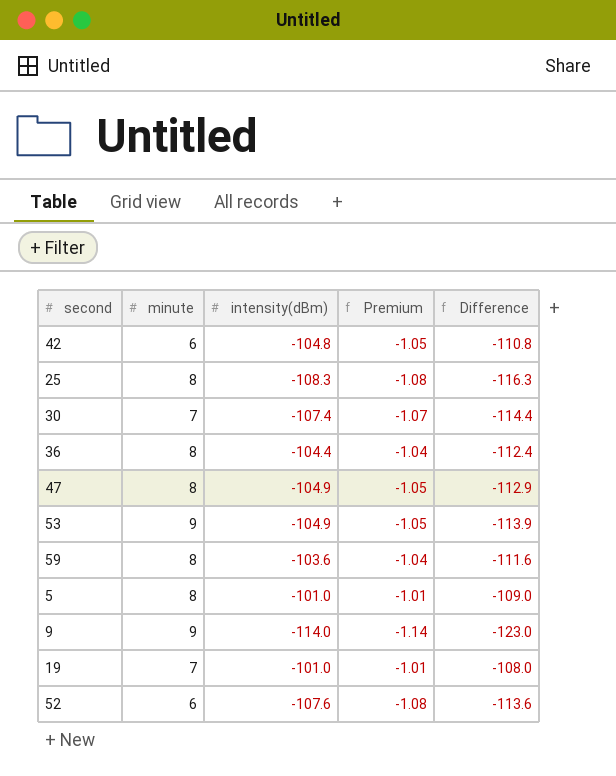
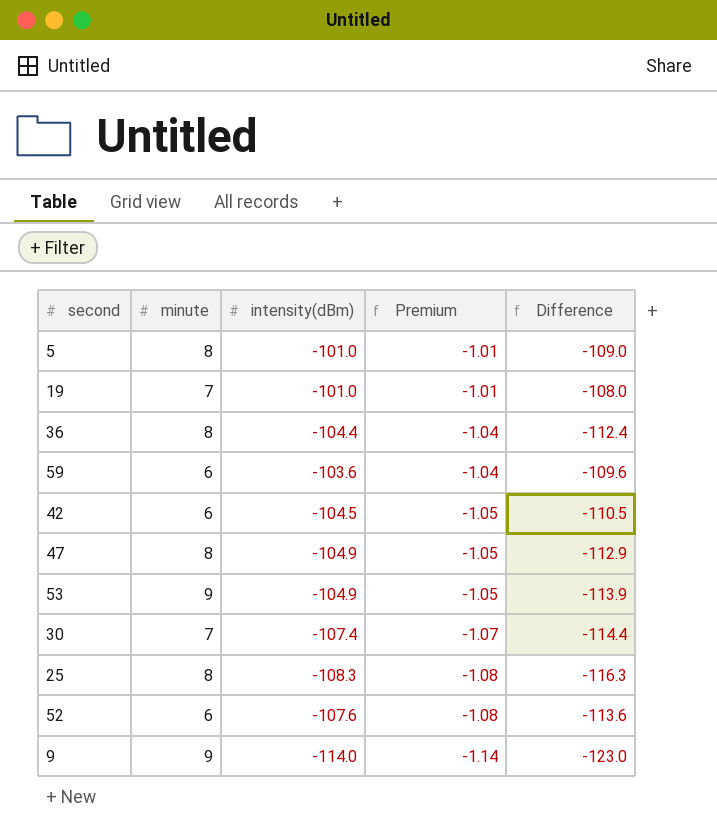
row order: none -> Premium descending
59 | minute: 8 -> 6
59 | Difference: -111.6 -> -109.6
42 | intensity(dBm): -104.8 -> -104.5
42 | Difference: -110.8 -> -110.5

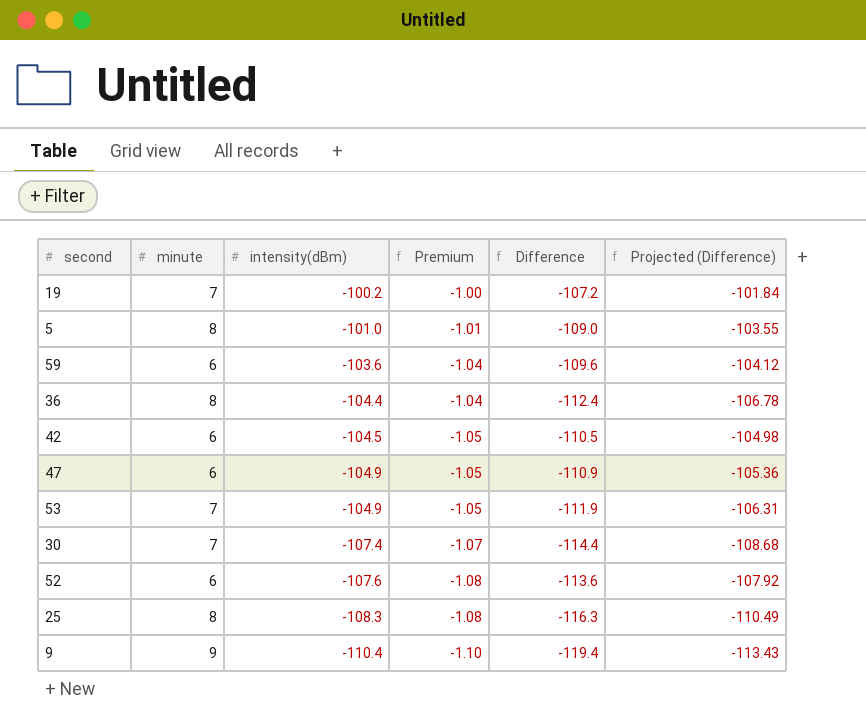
row order: Premium descending -> intensity(dBm) descending
column Projected (Difference) | formula: none -> [Difference] * 0.95
19 | intensity(dBm): -101.0 -> -100.2
19 | Premium: -1.01 -> -1.00
19 | Difference: -108.0 -> -107.2
47 | minute: 8 -> 6
47 | Difference: -112.9 -> -110.9
53 | minute: 9 -> 7
53 | Difference: -113.9 -> -111.9
9 | intensity(dBm): -114.0 -> -110.4
9 | Premium: -1.14 -> -1.10
9 | Difference: -123.0 -> -119.4

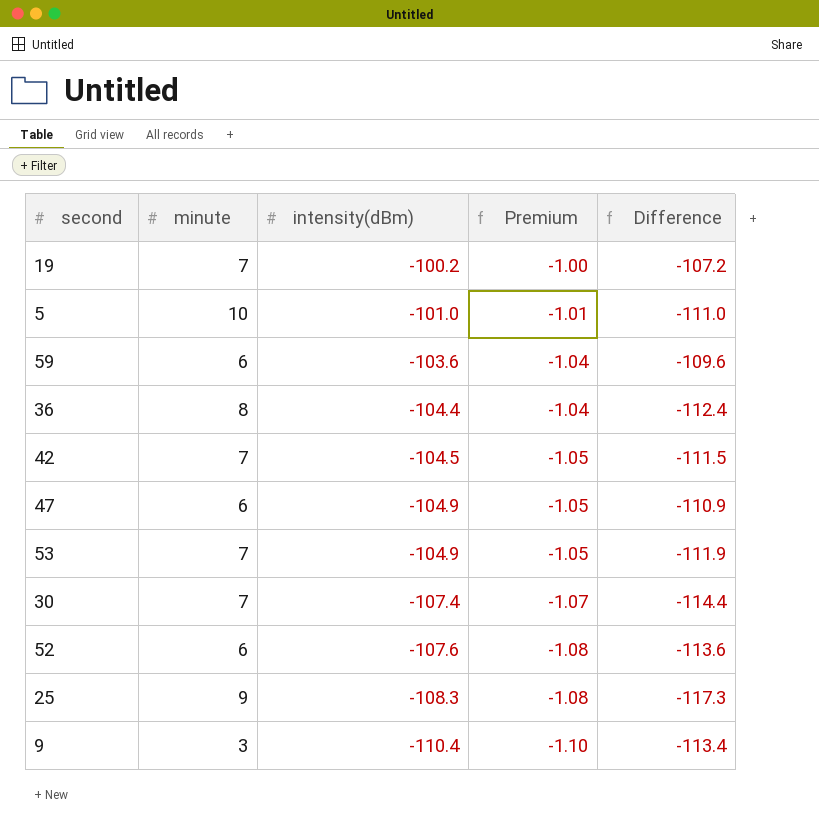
column Projected (Difference) | formula: [Difference] * 0.95 -> none
5 | minute: 8 -> 10
5 | Difference: -109.0 -> -111.0
42 | minute: 6 -> 7
42 | Difference: -110.5 -> -111.5
25 | minute: 8 -> 9
25 | Difference: -116.3 -> -117.3
9 | minute: 9 -> 3
9 | Difference: -119.4 -> -113.4

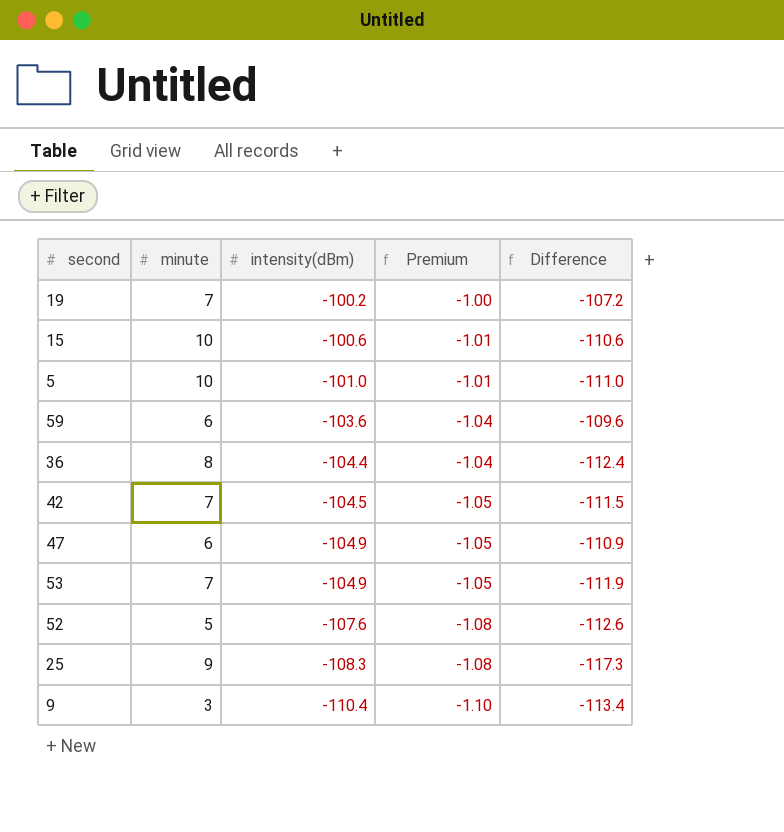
row 30: 7 | -107.4 | -1.07 | -114.4 -> none
row 15: none -> 10 | -100.6 | -1.01 | -110.6
52 | minute: 6 -> 5
52 | Difference: -113.6 -> -112.6

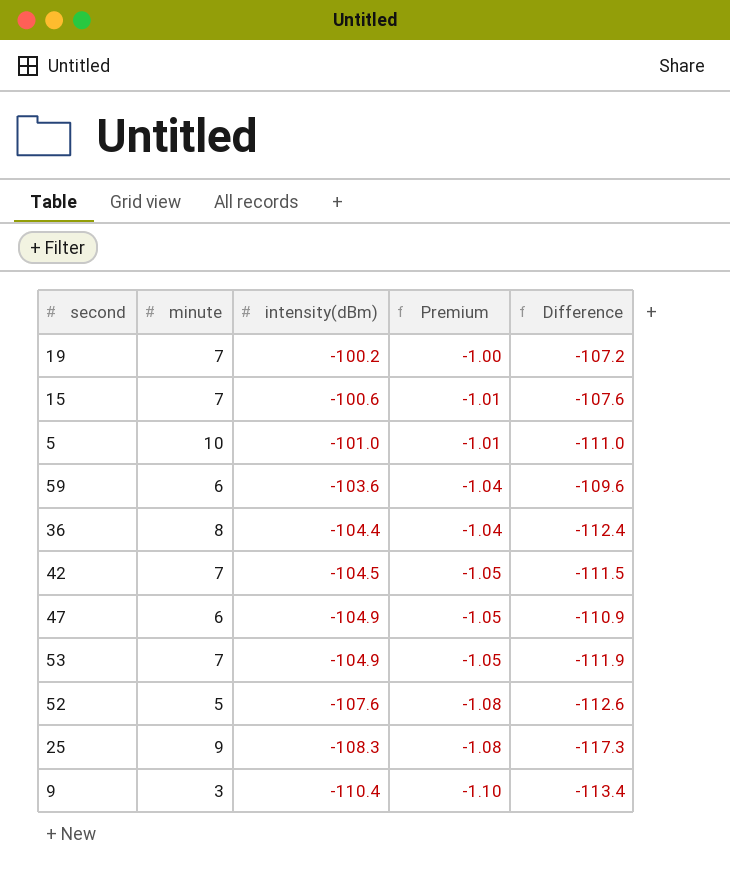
15 | minute: 10 -> 7
15 | Difference: -110.6 -> -107.6

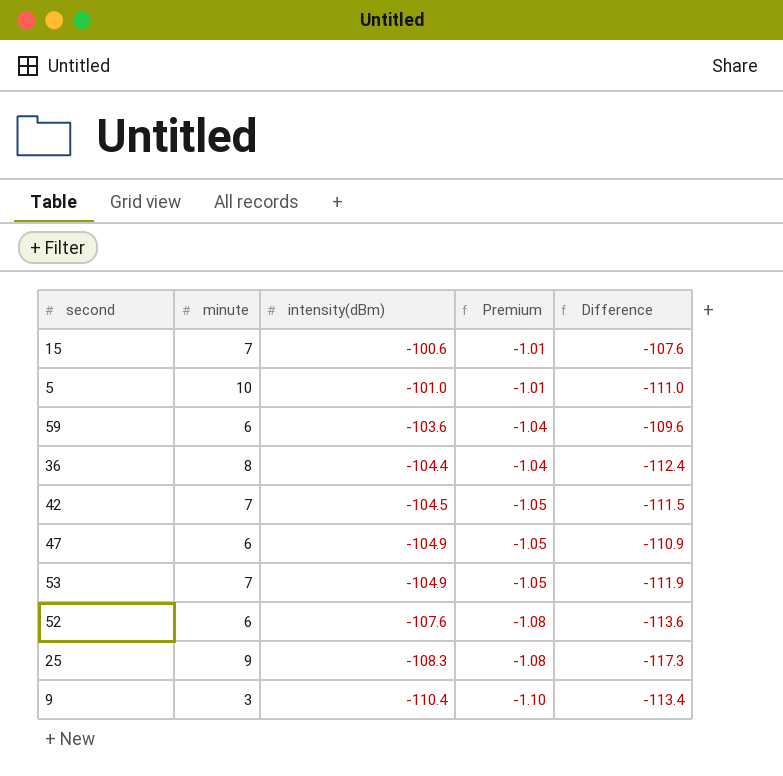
row 19: 7 | -100.2 | -1.00 | -107.2 -> none
52 | minute: 5 -> 6
52 | Difference: -112.6 -> -113.6

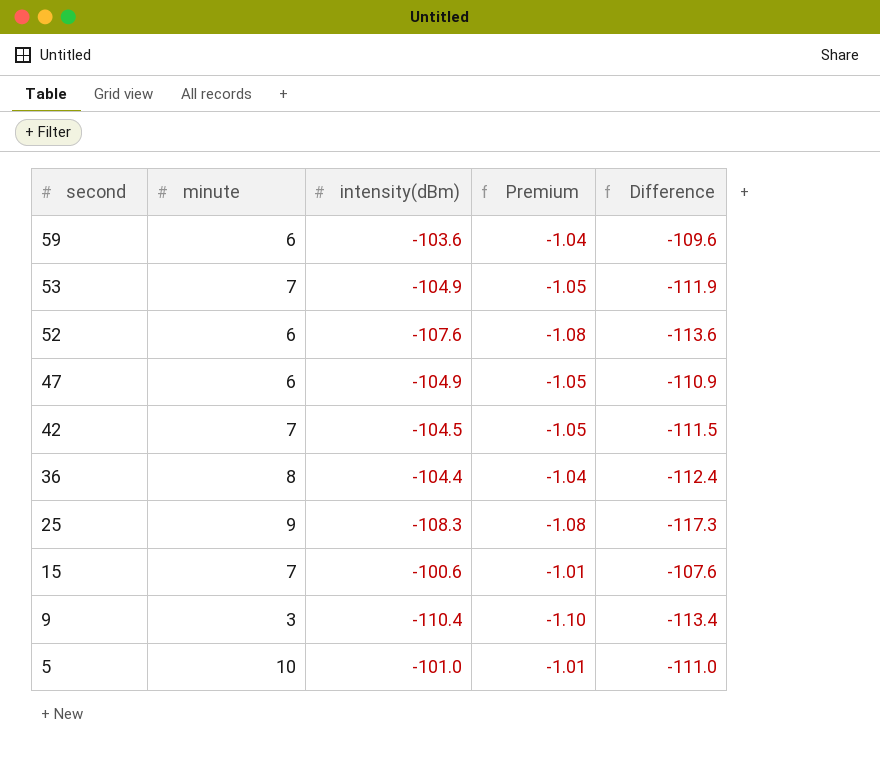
row order: intensity(dBm) descending -> second descending

